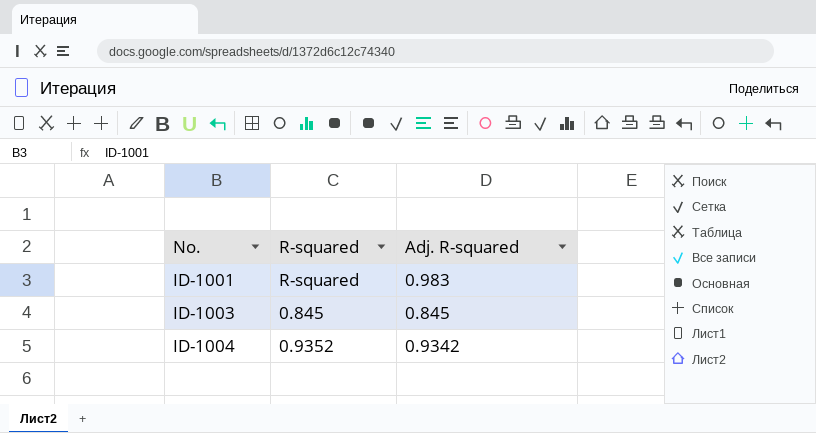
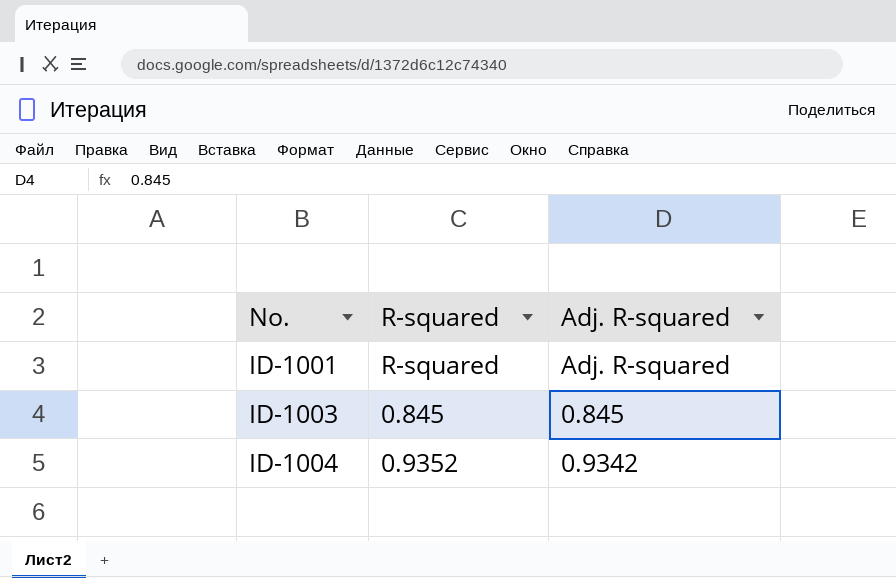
ID-1001 | Adj. R-squared: 0.983 -> Adj. R-squared

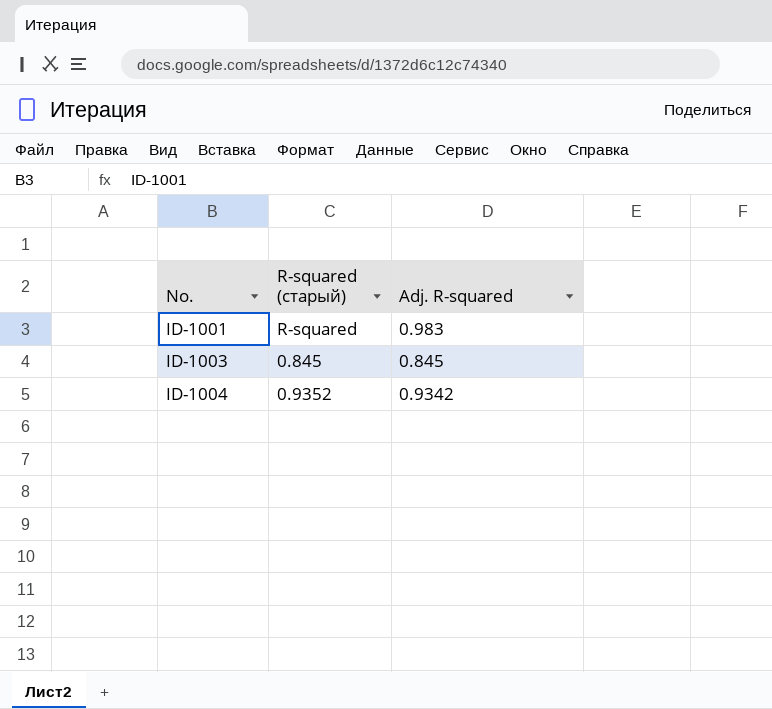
column name: R-squared -> R-squared (старый)
ID-1001 | Adj. R-squared: Adj. R-squared -> 0.983

